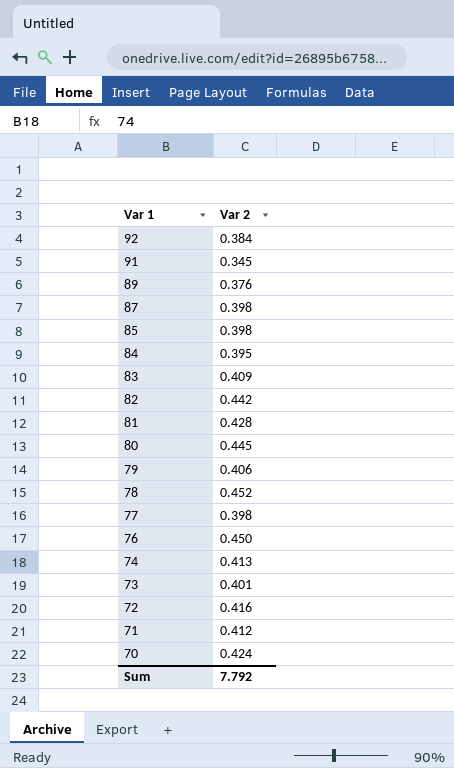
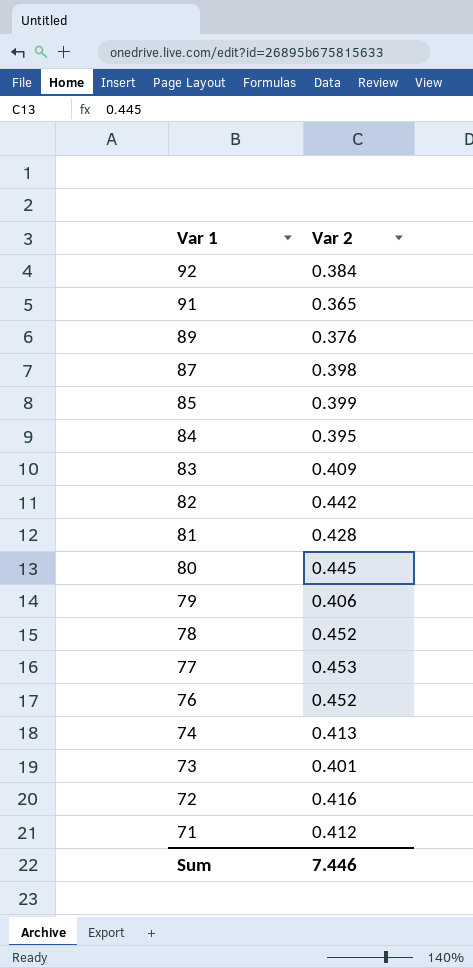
row 70: 0.424 -> none
91 | Var 2: 0.345 -> 0.365
85 | Var 2: 0.398 -> 0.399
77 | Var 2: 0.398 -> 0.453
76 | Var 2: 0.450 -> 0.452
Sum | Var 2: 7.792 -> 7.446

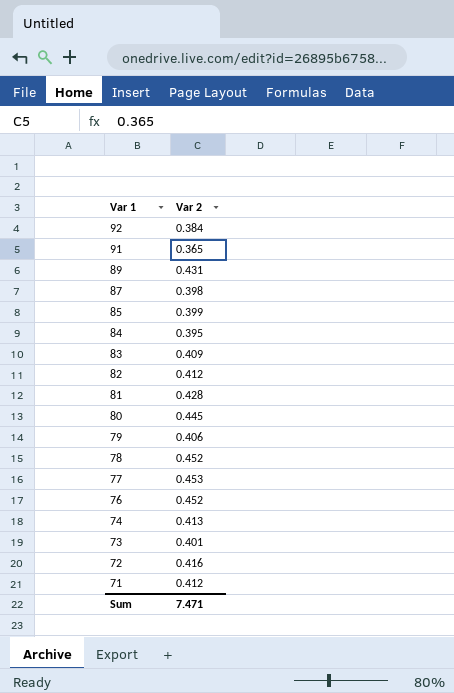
89 | Var 2: 0.376 -> 0.431
82 | Var 2: 0.442 -> 0.412
Sum | Var 2: 7.446 -> 7.471

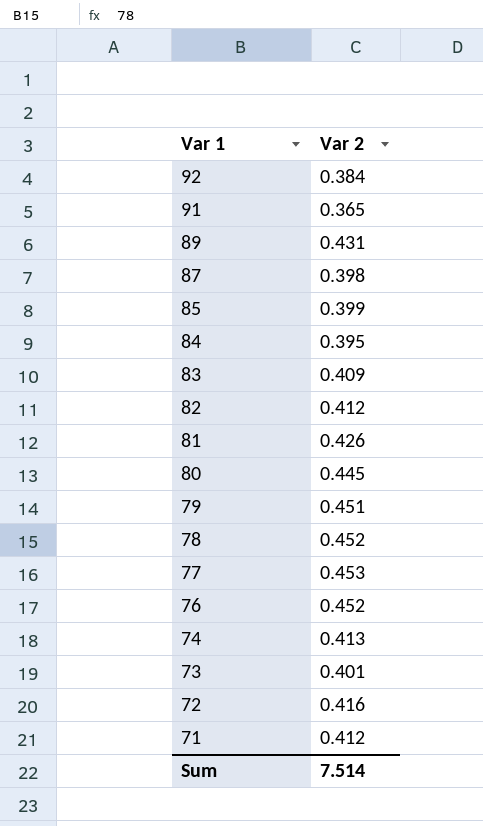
81 | Var 2: 0.428 -> 0.426
79 | Var 2: 0.406 -> 0.451
Sum | Var 2: 7.471 -> 7.514

